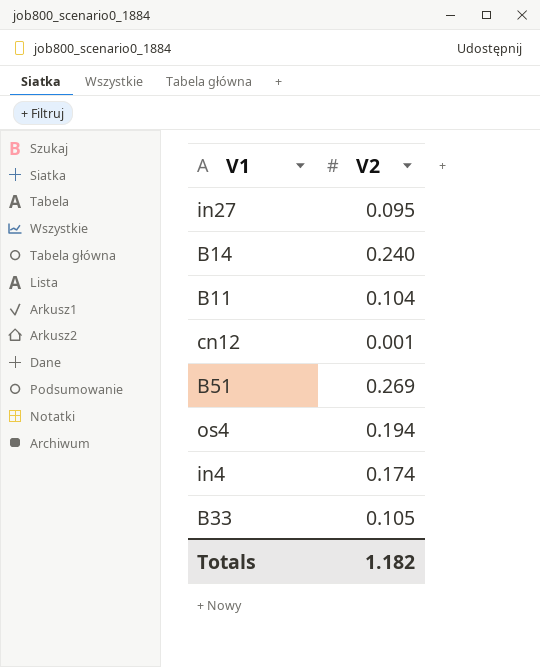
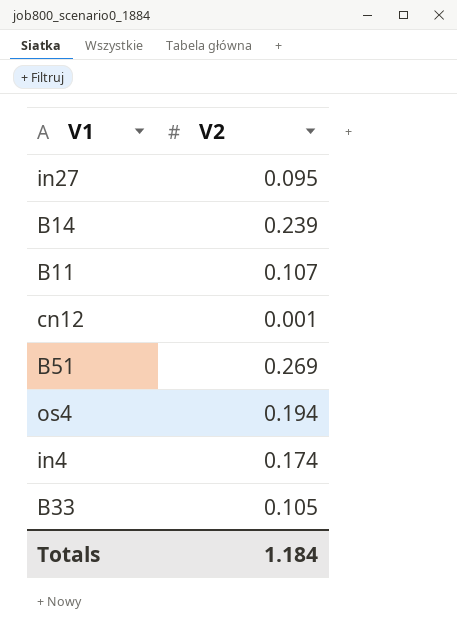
B14 | V2: 0.240 -> 0.239
B11 | V2: 0.104 -> 0.107
Totals | V2: 1.182 -> 1.184

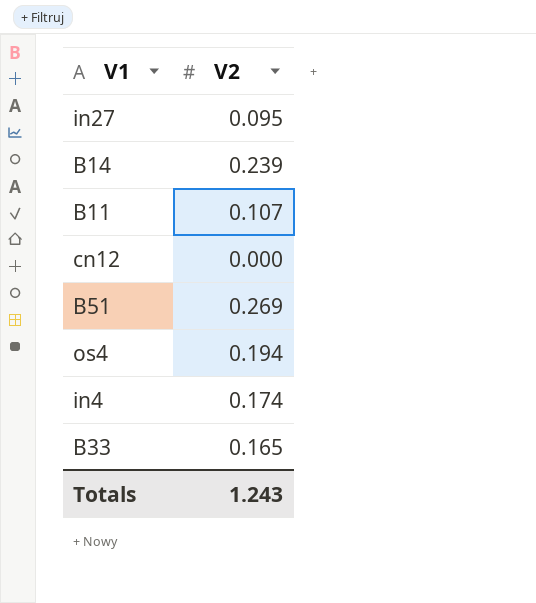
cn12 | V2: 0.001 -> 0.000
B33 | V2: 0.105 -> 0.165
Totals | V2: 1.184 -> 1.243

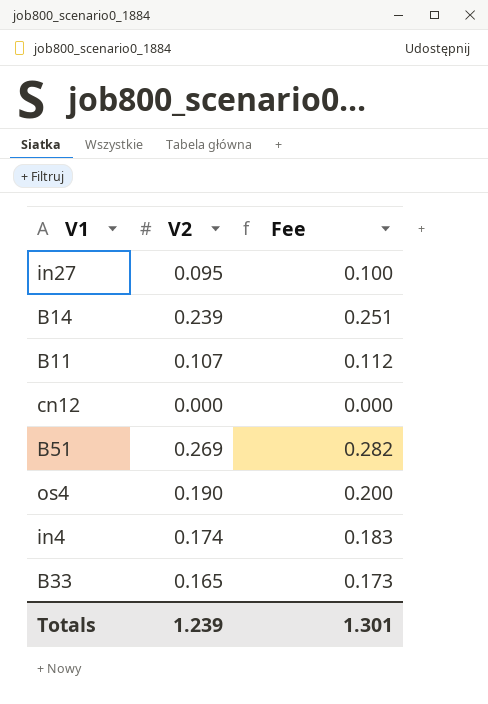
column Fee | formula: none -> [V2] * 1.05
os4 | V2: 0.194 -> 0.190
Totals | V2: 1.243 -> 1.239

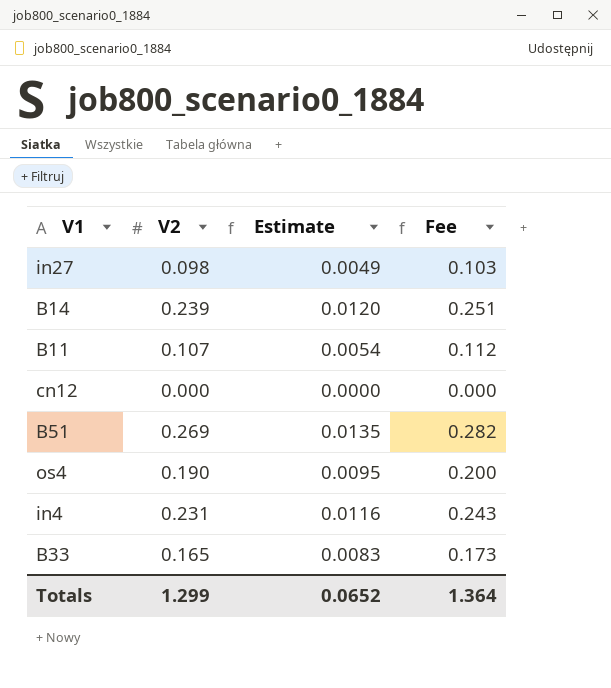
column Estimate | formula: none -> [V2] * 0.05
in27 | V2: 0.095 -> 0.098
in27 | Fee: 0.100 -> 0.103
in4 | V2: 0.174 -> 0.231
in4 | Fee: 0.183 -> 0.243
Totals | V2: 1.239 -> 1.299
Totals | Fee: 1.301 -> 1.364

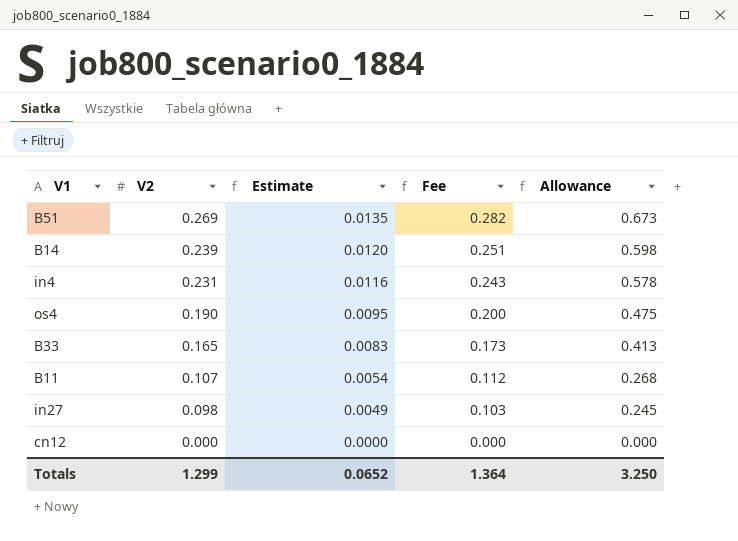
row order: none -> V2 descending
column Allowance | formula: none -> [V2] * 2.5

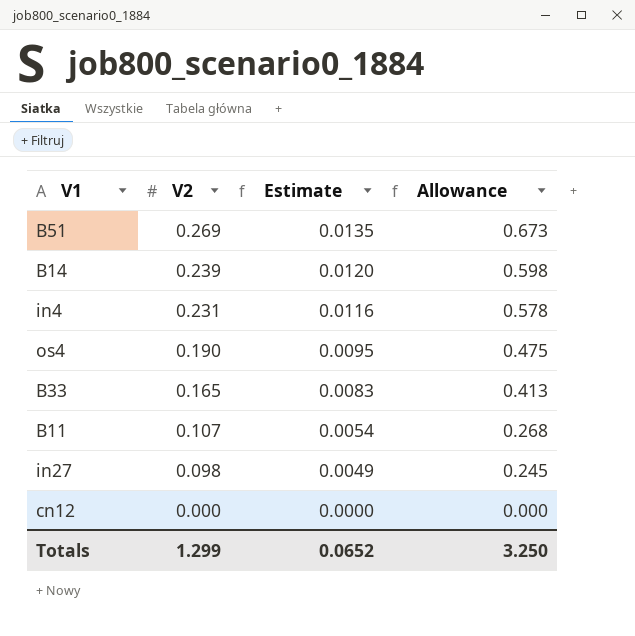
column Fee | formula: [V2] * 1.05 -> none

